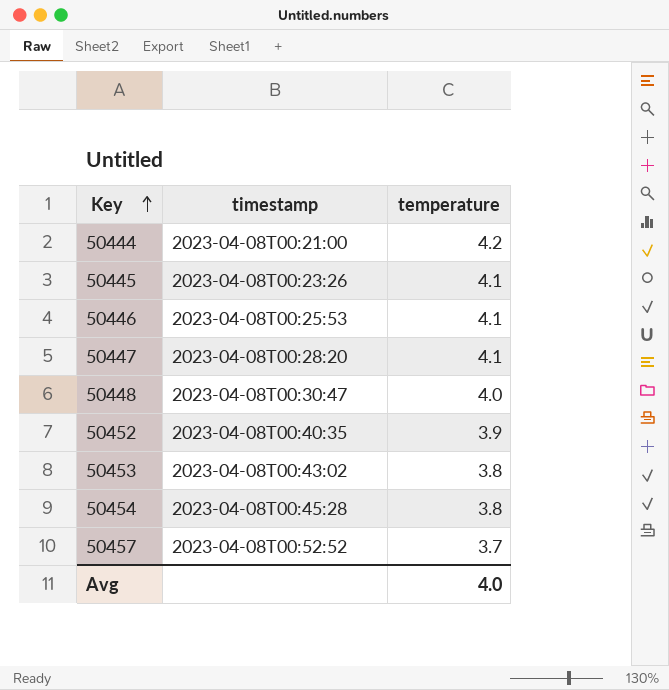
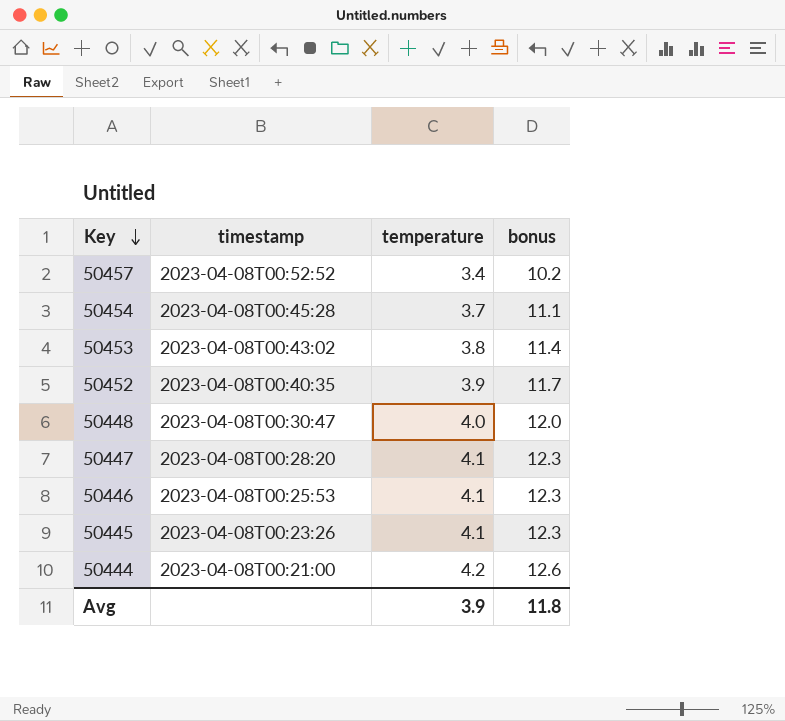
row order: Key ascending -> Key descending
column bonus | formula: none -> [temperature] * 3
50457 | temperature: 3.7 -> 3.4
50454 | temperature: 3.8 -> 3.7
Avg | temperature: 4.0 -> 3.9

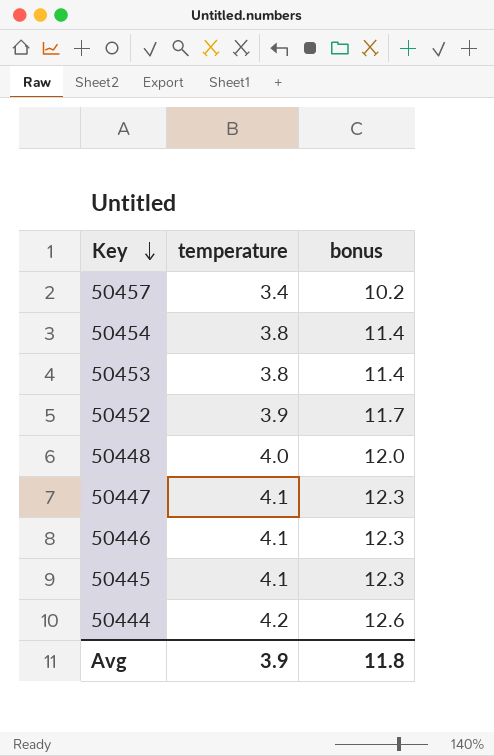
column timestamp | position: 2 -> none
50454 | temperature: 3.7 -> 3.8
50454 | bonus: 11.1 -> 11.4

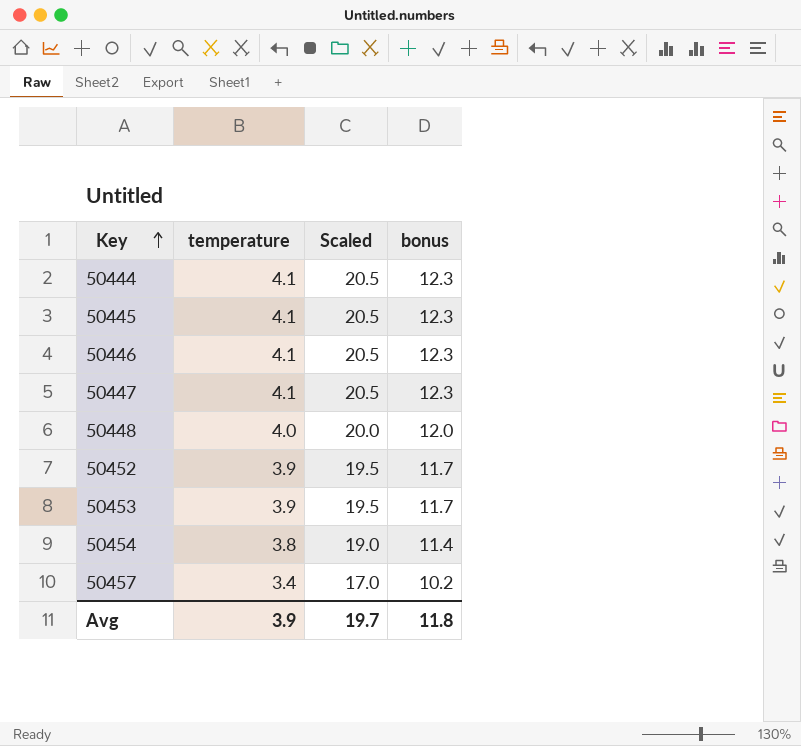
row order: Key descending -> Key ascending
column Scaled | formula: none -> [temperature] * 5
50444 | temperature: 4.2 -> 4.1
50444 | bonus: 12.6 -> 12.3
50453 | temperature: 3.8 -> 3.9
50453 | bonus: 11.4 -> 11.7

